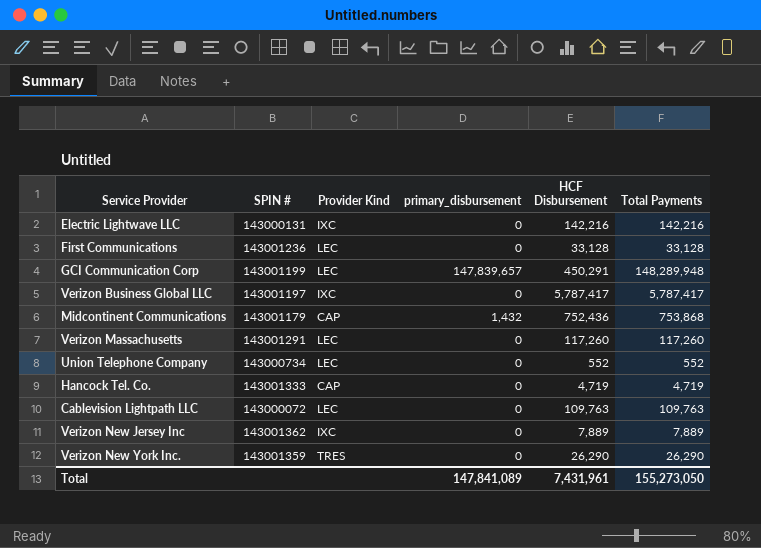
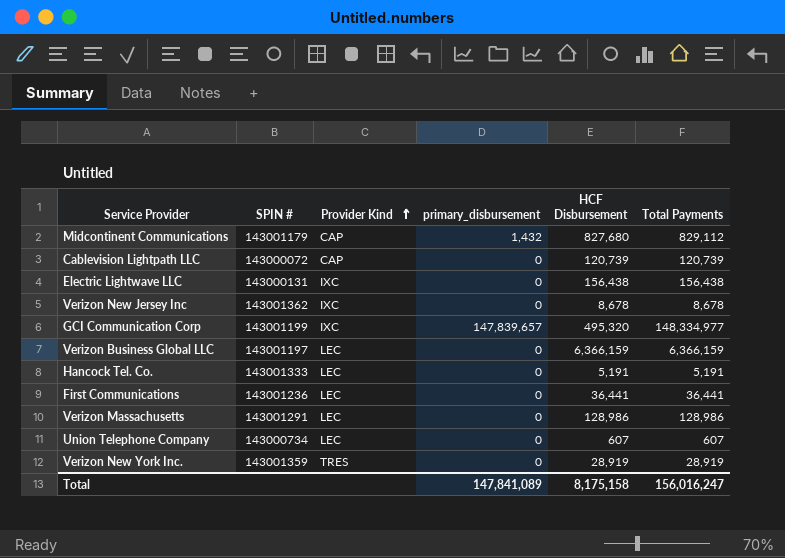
row order: none -> Provider Kind ascending
Midcontinent Communications | HCF Disbursement: 752,436 -> 827,680
Midcontinent Communications | Total Payments: 753,868 -> 829,112
Cablevision Lightpath LLC | Provider Kind: LEC -> CAP
Cablevision Lightpath LLC | HCF Disbursement: 109,763 -> 120,739
Cablevision Lightpath LLC | Total Payments: 109,763 -> 120,739
Electric Lightwave LLC | HCF Disbursement: 142,216 -> 156,438
Electric Lightwave LLC | Total Payments: 142,216 -> 156,438
Verizon New Jersey Inc | HCF Disbursement: 7,889 -> 8,678
Verizon New Jersey Inc | Total Payments: 7,889 -> 8,678
GCI Communication Corp | Provider Kind: LEC -> IXC
GCI Communication Corp | HCF Disbursement: 450,291 -> 495,320
GCI Communication Corp | Total Payments: 148,289,948 -> 148,334,977
Verizon Business Global LLC | Provider Kind: IXC -> LEC
Verizon Business Global LLC | HCF Disbursement: 5,787,417 -> 6,366,159
Verizon Business Global LLC | Total Payments: 5,787,417 -> 6,366,159
Hancock Tel. Co. | Provider Kind: CAP -> LEC
Hancock Tel. Co. | HCF Disbursement: 4,719 -> 5,191
Hancock Tel. Co. | Total Payments: 4,719 -> 5,191
First Communications | HCF Disbursement: 33,128 -> 36,441
First Communications | Total Payments: 33,128 -> 36,441
Verizon Massachusetts | HCF Disbursement: 117,260 -> 128,986
Verizon Massachusetts | Total Payments: 117,260 -> 128,986
Union Telephone Company | HCF Disbursement: 552 -> 607
Union Telephone Company | Total Payments: 552 -> 607
Verizon New York Inc. | HCF Disbursement: 26,290 -> 28,919
Verizon New York Inc. | Total Payments: 26,290 -> 28,919
Total | HCF Disbursement: 7,431,961 -> 8,175,158
Total | Total Payments: 155,273,050 -> 156,016,247

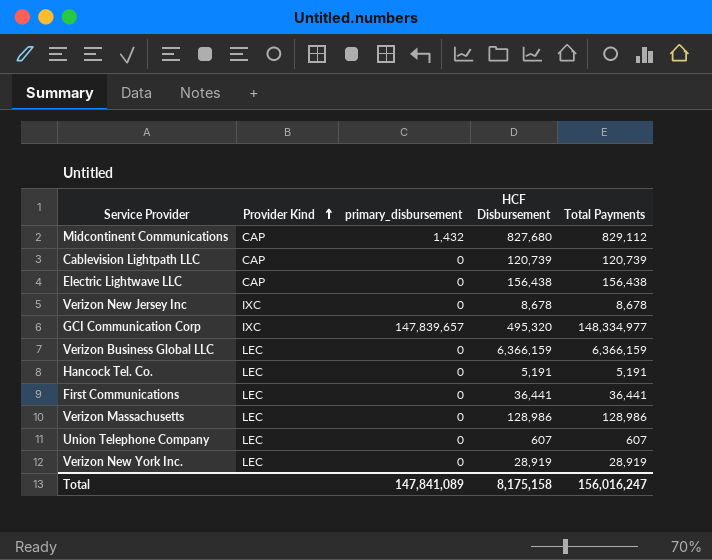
column SPIN # | position: 2 -> none
Electric Lightwave LLC | Provider Kind: IXC -> CAP
Verizon New York Inc. | Provider Kind: TRES -> LEC

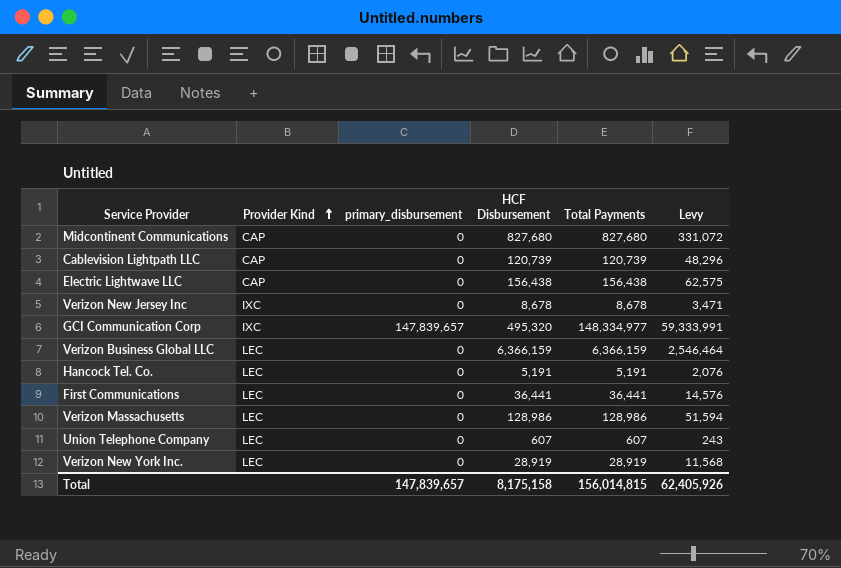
column Levy | formula: none -> [Total Payments] * 0.4
Midcontinent Communications | primary_disbursement: 1,432 -> 0
Midcontinent Communications | Total Payments: 829,112 -> 827,680
Total | primary_disbursement: 147,841,089 -> 147,839,657
Total | Total Payments: 156,016,247 -> 156,014,815

